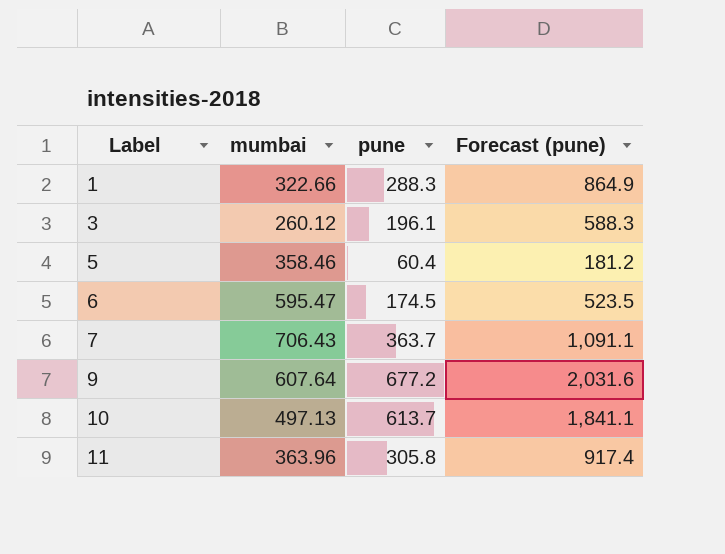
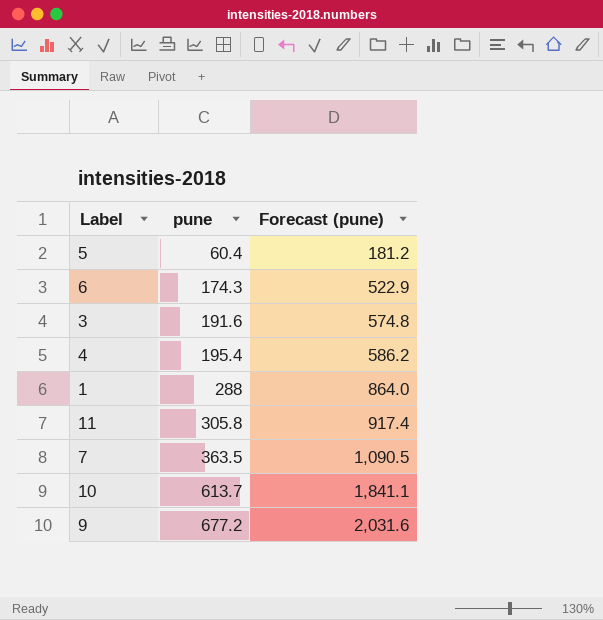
row order: Label ascending -> pune ascending
column mumbai | position: 2 -> none
6 | pune: 174.5 -> 174.3
6 | Forecast (pune): 523.5 -> 522.9
3 | pune: 196.1 -> 191.6
3 | Forecast (pune): 588.3 -> 574.8
row 4: none -> 195.4 | 586.2
1 | pune: 288.3 -> 288
1 | Forecast (pune): 864.9 -> 864.0
7 | pune: 363.7 -> 363.5
7 | Forecast (pune): 1,091.1 -> 1,090.5

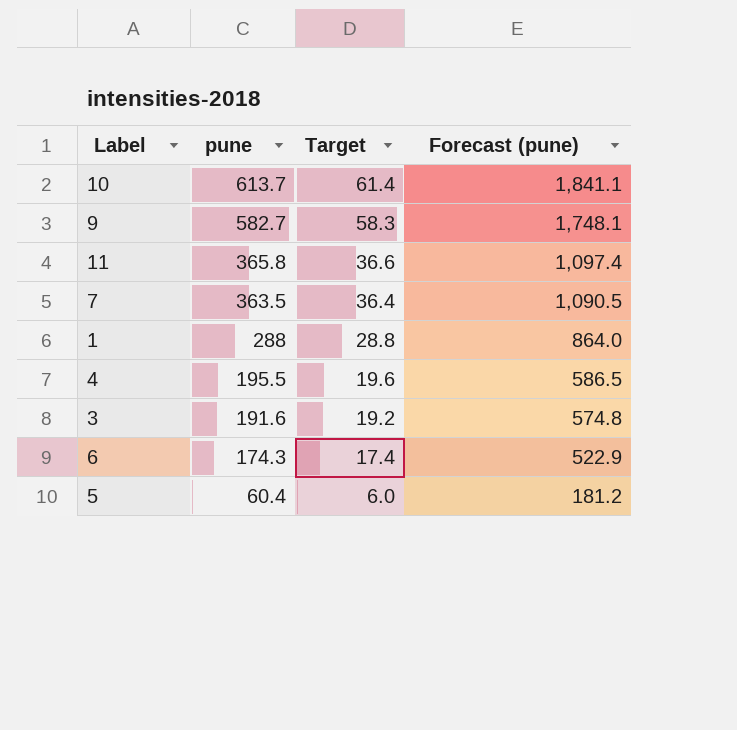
row order: pune ascending -> pune descending
column Target | formula: none -> [pune] * 0.1
9 | pune: 677.2 -> 582.7
9 | Forecast (pune): 2,031.6 -> 1,748.1
11 | pune: 305.8 -> 365.8
11 | Forecast (pune): 917.4 -> 1,097.4
4 | pune: 195.4 -> 195.5
4 | Forecast (pune): 586.2 -> 586.5

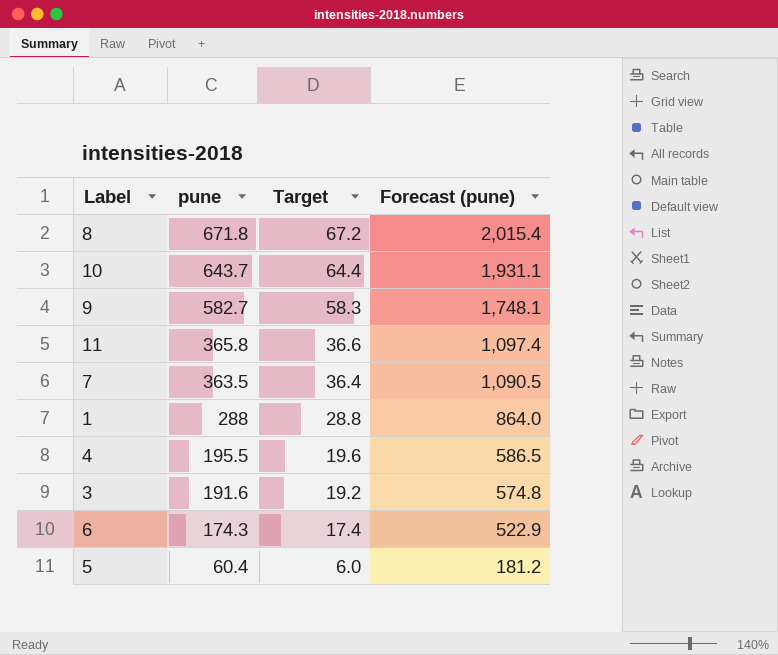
row 8: none -> 671.8 | 67.2 | 2,015.4
10 | pune: 613.7 -> 643.7
10 | Target: 61.4 -> 64.4
10 | Forecast (pune): 1,841.1 -> 1,931.1

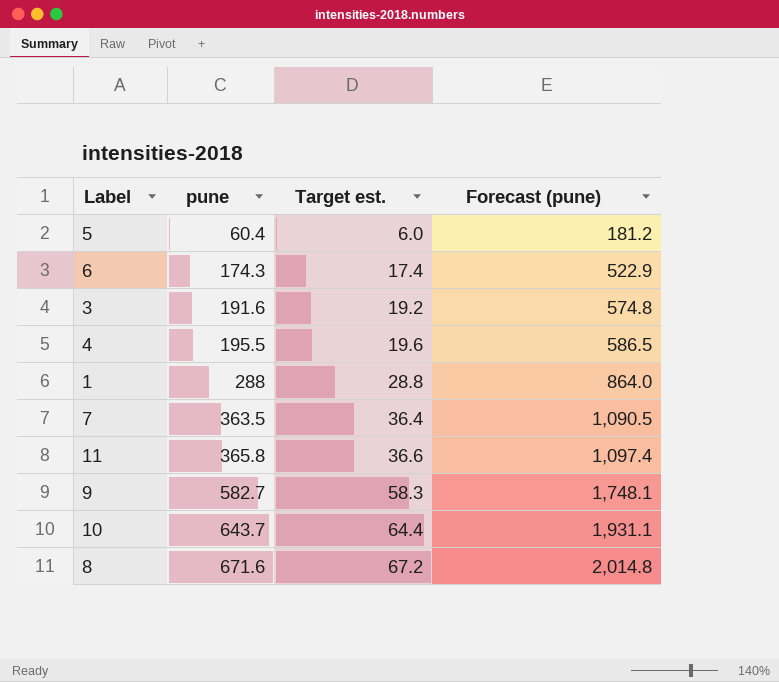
row order: pune descending -> pune ascending
column name: Target -> Target est.
8 | pune: 671.8 -> 671.6
8 | Forecast (pune): 2,015.4 -> 2,014.8

